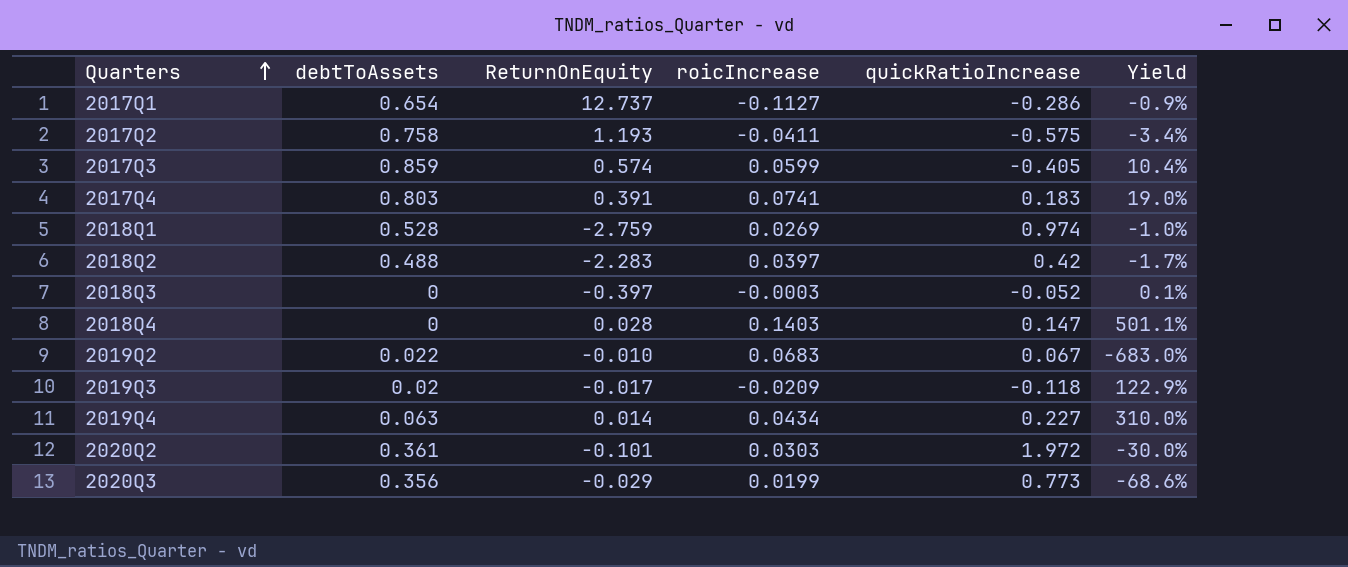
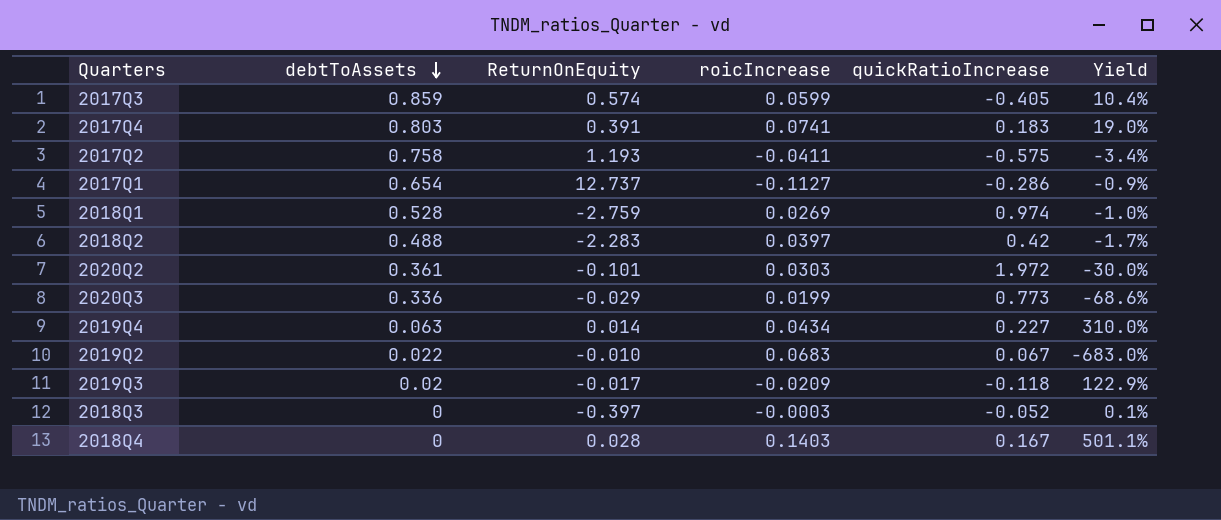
row order: Quarters ascending -> debtToAssets descending
2020Q3 | debtToAssets: 0.356 -> 0.336
2018Q4 | quickRatioIncrease: 0.147 -> 0.167

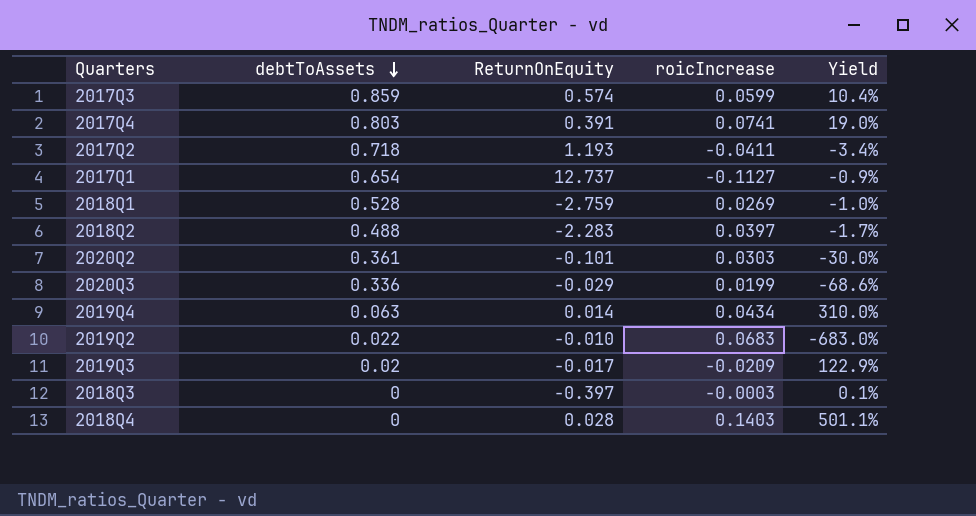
column quickRatioIncrease | position: 5 -> none
2017Q2 | debtToAssets: 0.758 -> 0.718

